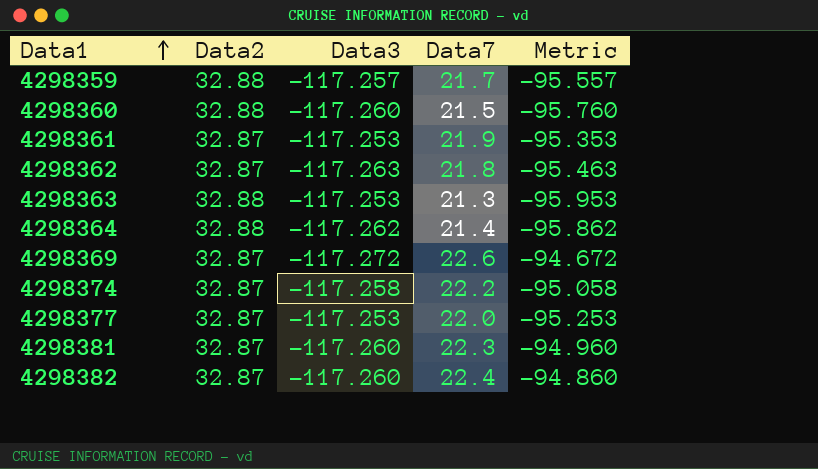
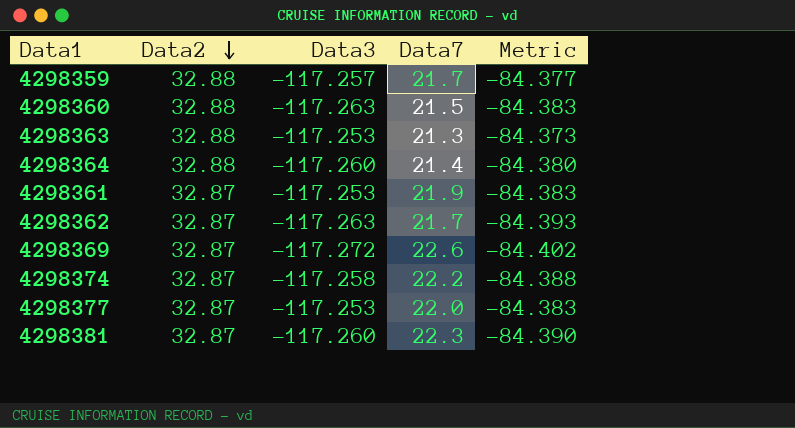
row order: Data1 ascending -> Data2 descending
column Metric | formula: [Data3] + [Data7] -> [Data2] + [Data3]
row 4298382: 32.87 | -117.260 | 22.4 | -94.860 -> none
4298360 | Data3: -117.260 -> -117.263
4298364 | Data3: -117.262 -> -117.260
4298362 | Data7: 21.8 -> 21.7

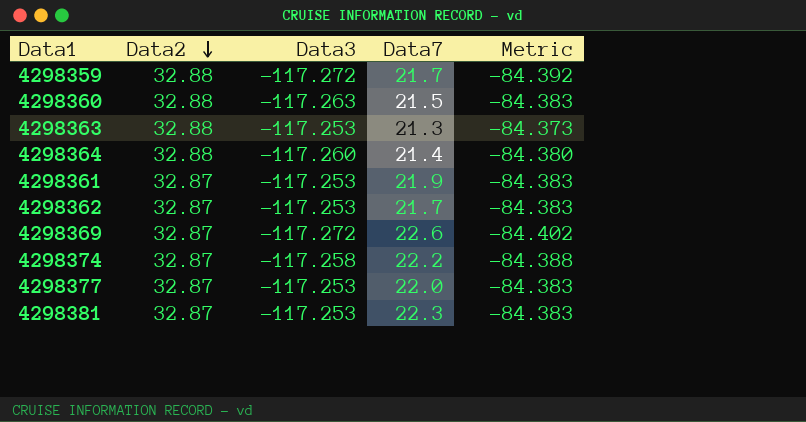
4298359 | Data3: -117.257 -> -117.272
4298359 | Metric: -84.377 -> -84.392
4298362 | Data3: -117.263 -> -117.253
4298362 | Metric: -84.393 -> -84.383
4298381 | Data3: -117.260 -> -117.253
4298381 | Metric: -84.390 -> -84.383

